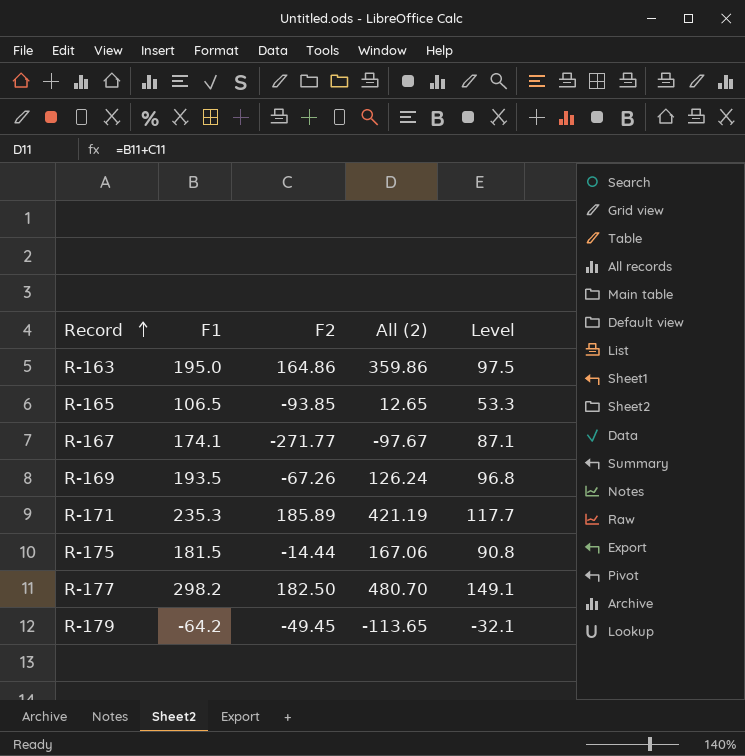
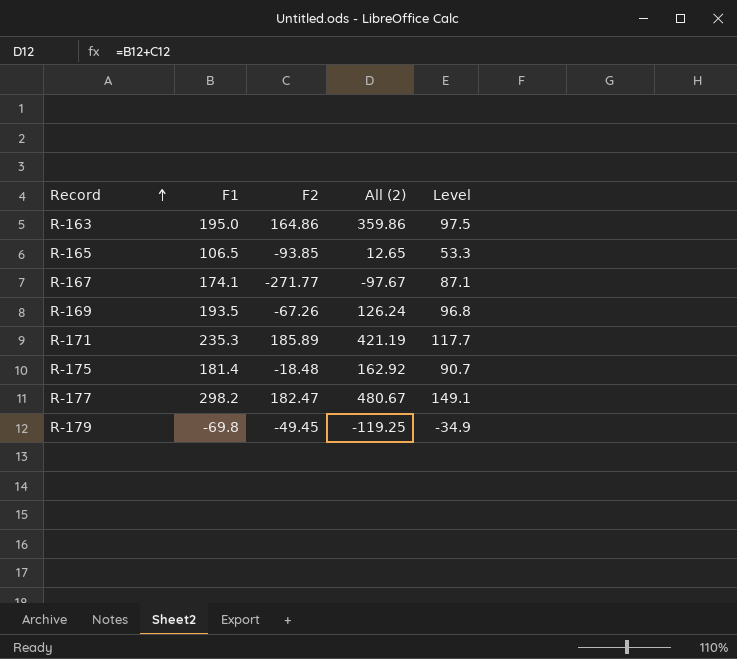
R-175 | F1: 181.5 -> 181.4
R-175 | F2: -14.44 -> -18.48
R-175 | All (2): 167.06 -> 162.92
R-175 | Level: 90.8 -> 90.7
R-177 | F2: 182.50 -> 182.47
R-177 | All (2): 480.70 -> 480.67
R-179 | F1: -64.2 -> -69.8
R-179 | All (2): -113.65 -> -119.25
R-179 | Level: -32.1 -> -34.9

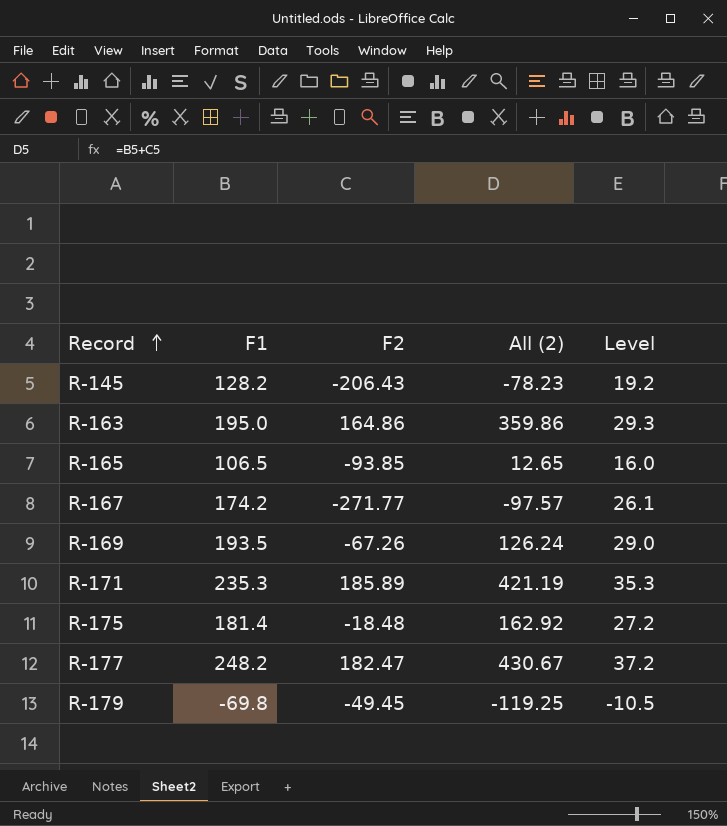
column Level | formula: [F1] * 0.5 -> [F1] * 0.15
row R-145: none -> 128.2 | -206.43 | -78.23 | 19.2
R-167 | F1: 174.1 -> 174.2
R-167 | All (2): -97.67 -> -97.57
R-177 | F1: 298.2 -> 248.2
R-177 | All (2): 480.67 -> 430.67

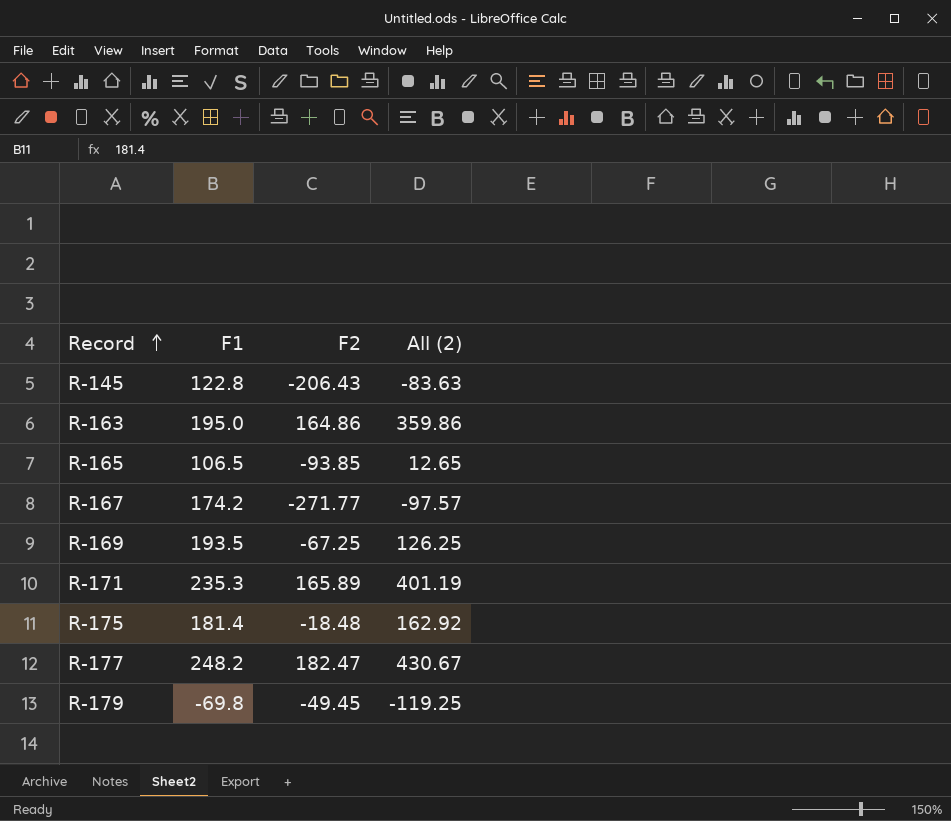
column Level | formula: [F1] * 0.15 -> none
R-145 | F1: 128.2 -> 122.8
R-145 | All (2): -78.23 -> -83.63
R-169 | F2: -67.26 -> -67.25
R-169 | All (2): 126.24 -> 126.25
R-171 | F2: 185.89 -> 165.89
R-171 | All (2): 421.19 -> 401.19

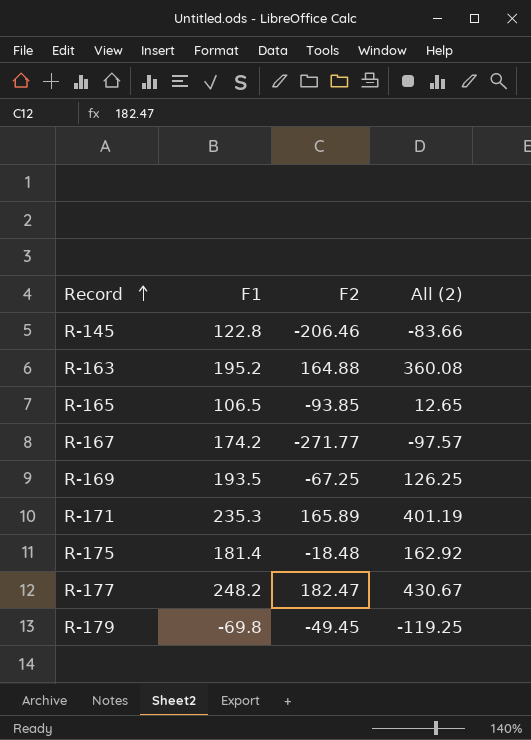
R-145 | F2: -206.43 -> -206.46
R-145 | All (2): -83.63 -> -83.66
R-163 | F1: 195.0 -> 195.2
R-163 | F2: 164.86 -> 164.88
R-163 | All (2): 359.86 -> 360.08

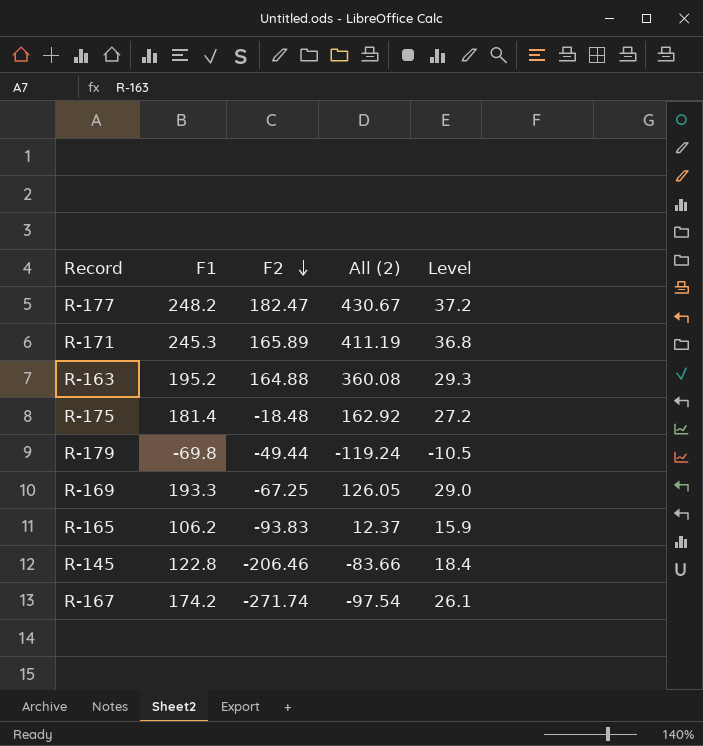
row order: Record ascending -> F2 descending
column Level | formula: none -> [F1] * 0.15
R-171 | F1: 235.3 -> 245.3
R-171 | All (2): 401.19 -> 411.19
R-179 | F2: -49.45 -> -49.44
R-179 | All (2): -119.25 -> -119.24
R-169 | F1: 193.5 -> 193.3
R-169 | All (2): 126.25 -> 126.05
R-165 | F1: 106.5 -> 106.2
R-165 | F2: -93.85 -> -93.83
R-165 | All (2): 12.65 -> 12.37
R-167 | F2: -271.77 -> -271.74
R-167 | All (2): -97.57 -> -97.54

